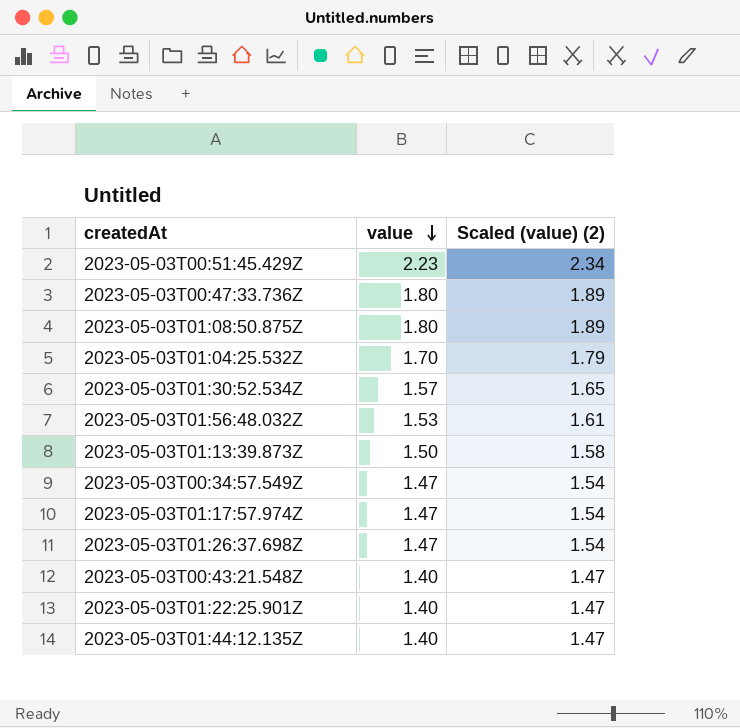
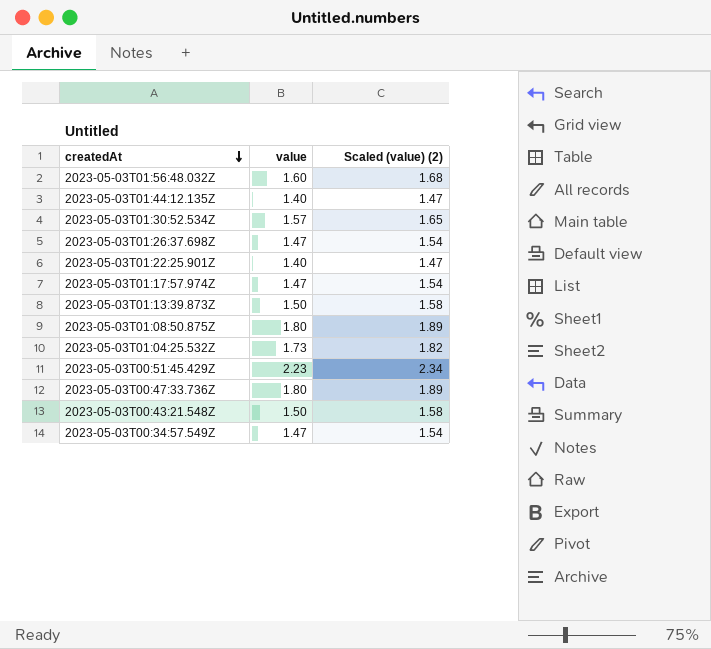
row order: value descending -> createdAt descending
2023-05-03T01:56:48.032Z | value: 1.53 -> 1.60
2023-05-03T01:56:48.032Z | Scaled (value) (2): 1.61 -> 1.68
2023-05-03T01:04:25.532Z | value: 1.70 -> 1.73
2023-05-03T01:04:25.532Z | Scaled (value) (2): 1.79 -> 1.82
2023-05-03T00:43:21.548Z | value: 1.40 -> 1.50
2023-05-03T00:43:21.548Z | Scaled (value) (2): 1.47 -> 1.58

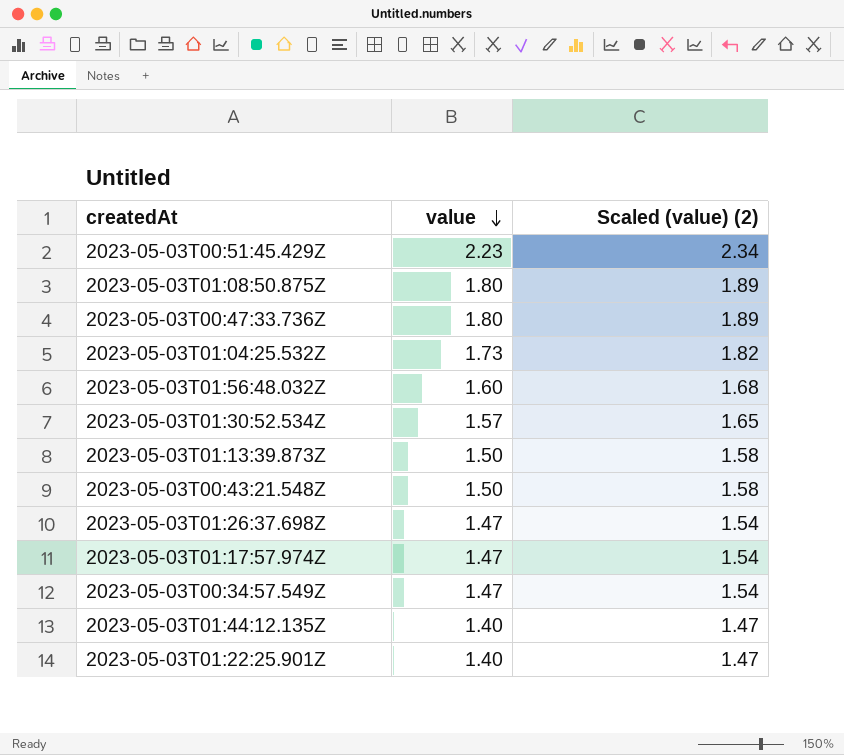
row order: createdAt descending -> value descending

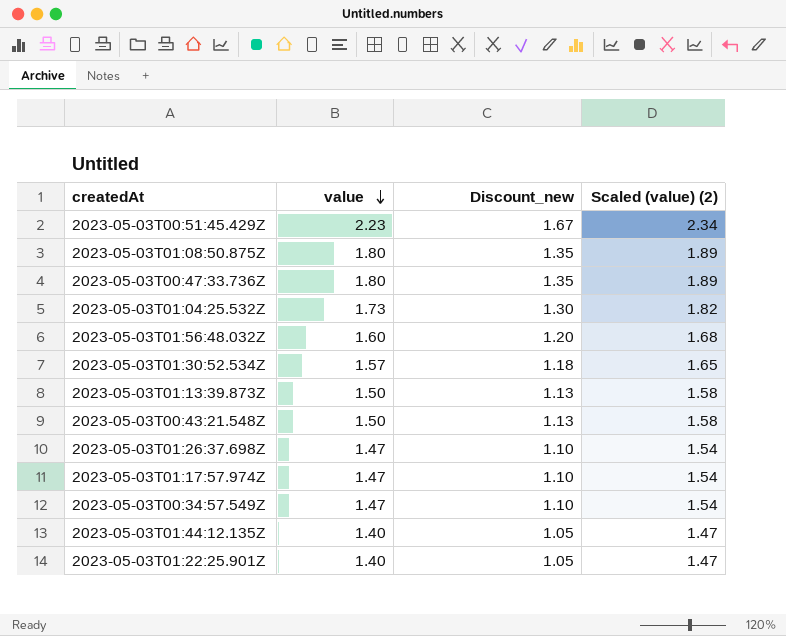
column Discount_new | formula: none -> [value] * 0.75

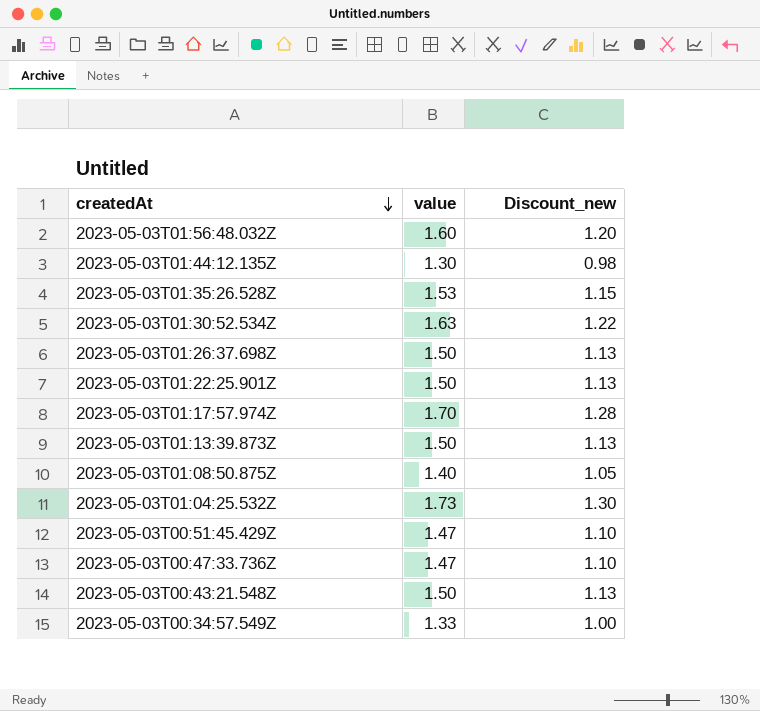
row order: value descending -> createdAt descending
column Scaled (value) (2) | formula: [value] * 1.05 -> none
2023-05-03T01:44:12.135Z | value: 1.40 -> 1.30
2023-05-03T01:44:12.135Z | Discount_new: 1.05 -> 0.98
row 2023-05-03T01:35:26.528Z: none -> 1.53 | 1.15
2023-05-03T01:30:52.534Z | value: 1.57 -> 1.63
2023-05-03T01:30:52.534Z | Discount_new: 1.18 -> 1.22
2023-05-03T01:26:37.698Z | value: 1.47 -> 1.50
2023-05-03T01:26:37.698Z | Discount_new: 1.10 -> 1.13
2023-05-03T01:22:25.901Z | value: 1.40 -> 1.50
2023-05-03T01:22:25.901Z | Discount_new: 1.05 -> 1.13
2023-05-03T01:17:57.974Z | value: 1.47 -> 1.70
2023-05-03T01:17:57.974Z | Discount_new: 1.10 -> 1.28
2023-05-03T01:08:50.875Z | value: 1.80 -> 1.40
2023-05-03T01:08:50.875Z | Discount_new: 1.35 -> 1.05
2023-05-03T00:51:45.429Z | value: 2.23 -> 1.47
2023-05-03T00:51:45.429Z | Discount_new: 1.67 -> 1.10
2023-05-03T00:47:33.736Z | value: 1.80 -> 1.47
2023-05-03T00:47:33.736Z | Discount_new: 1.35 -> 1.10
2023-05-03T00:34:57.549Z | value: 1.47 -> 1.33
2023-05-03T00:34:57.549Z | Discount_new: 1.10 -> 1.00

